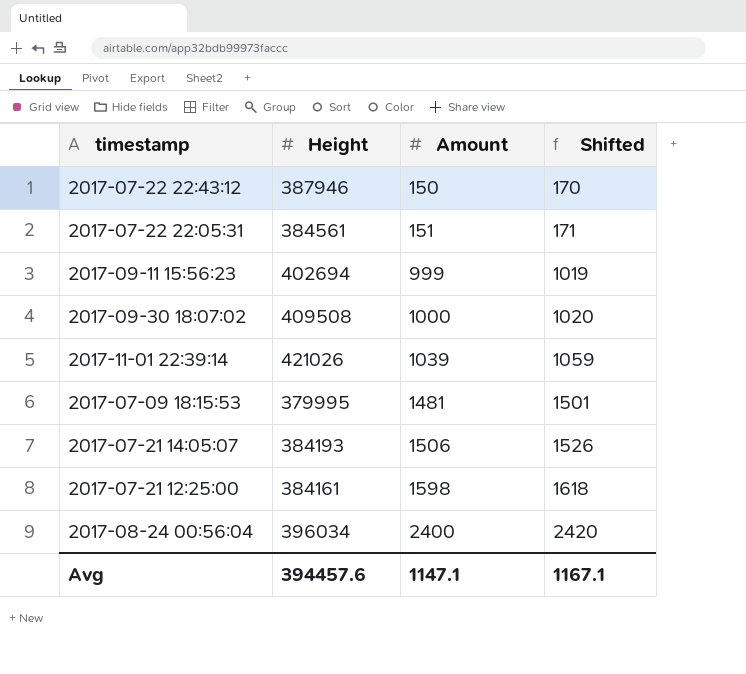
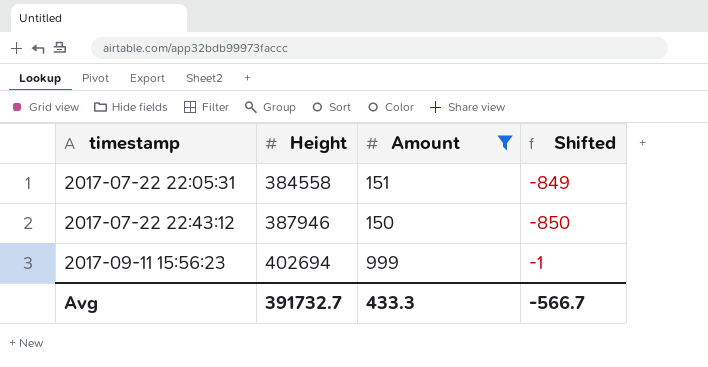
filter: none -> Amount <= 999
row order: Amount ascending -> timestamp ascending
column Shifted | formula: [Amount] + 20 -> [Amount] - 1000
2017-07-22 22:05:31 | Height: 384561 -> 384558
Avg | Height: 394457.6 -> 391732.7
Avg | Amount: 1147.1 -> 433.3
Avg | Shifted: 1167.1 -> -566.7

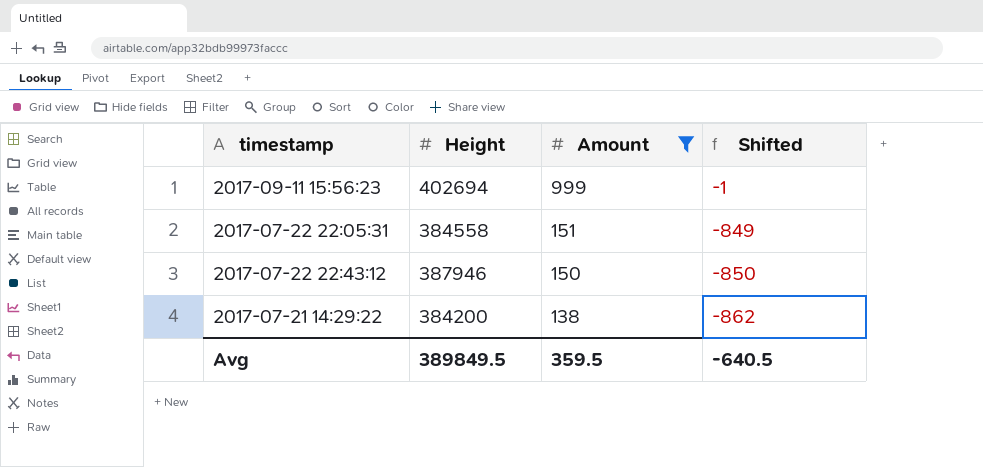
row order: timestamp ascending -> Amount descending
row 2017-07-21 14:29:22: none -> 384200 | 138 | -862
Avg | Height: 391732.7 -> 389849.5
Avg | Amount: 433.3 -> 359.5
Avg | Shifted: -566.7 -> -640.5

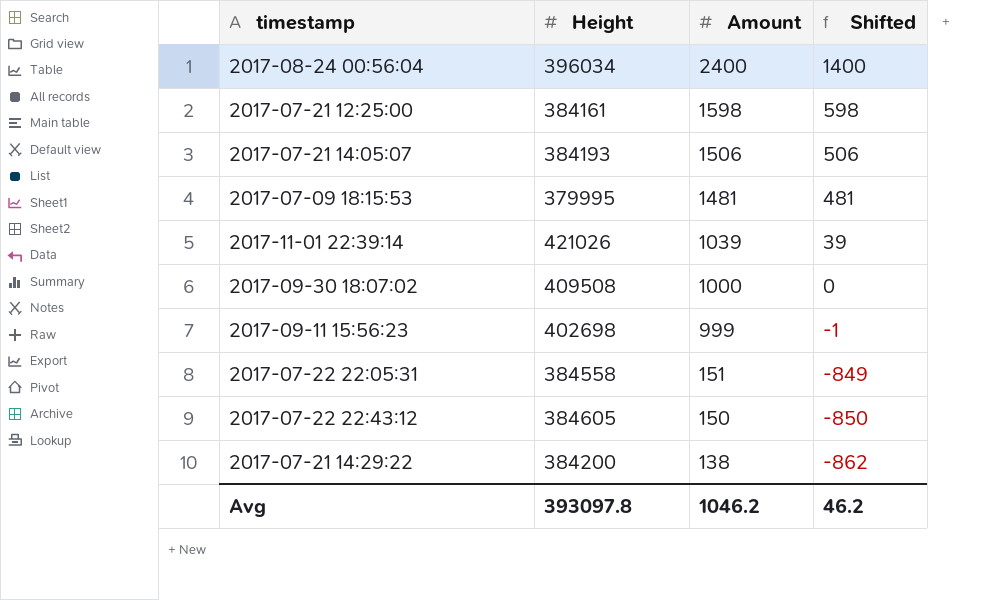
filter: Amount <= 999 -> none
2017-09-11 15:56:23 | Height: 402694 -> 402698
2017-07-22 22:43:12 | Height: 387946 -> 384605
Avg | Height: 389849.5 -> 393097.8
Avg | Amount: 359.5 -> 1046.2
Avg | Shifted: -640.5 -> 46.2

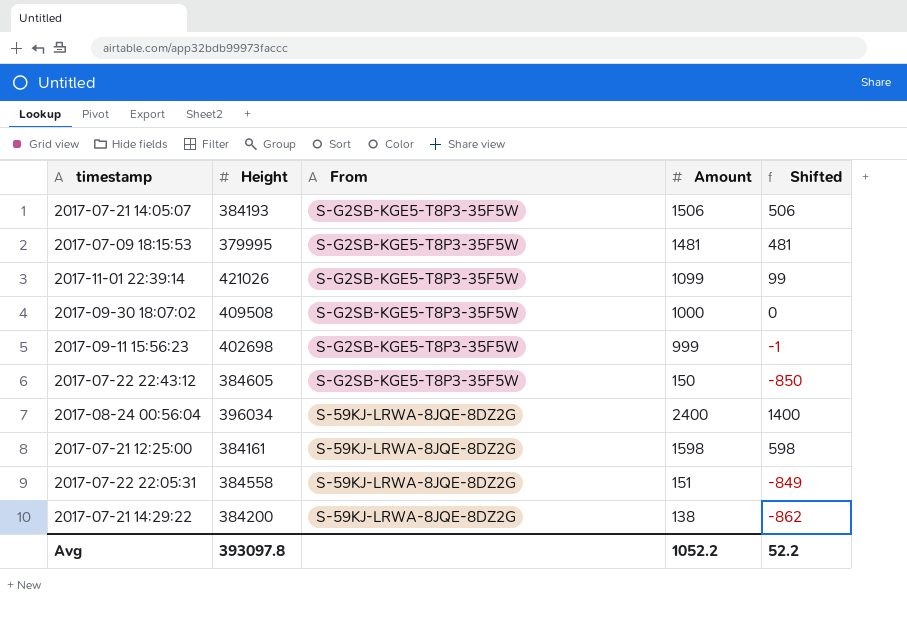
row order: Amount descending -> From descending
column From | position: none -> 3
2017-11-01 22:39:14 | Amount: 1039 -> 1099
2017-11-01 22:39:14 | Shifted: 39 -> 99
Avg | Amount: 1046.2 -> 1052.2
Avg | Shifted: 46.2 -> 52.2

